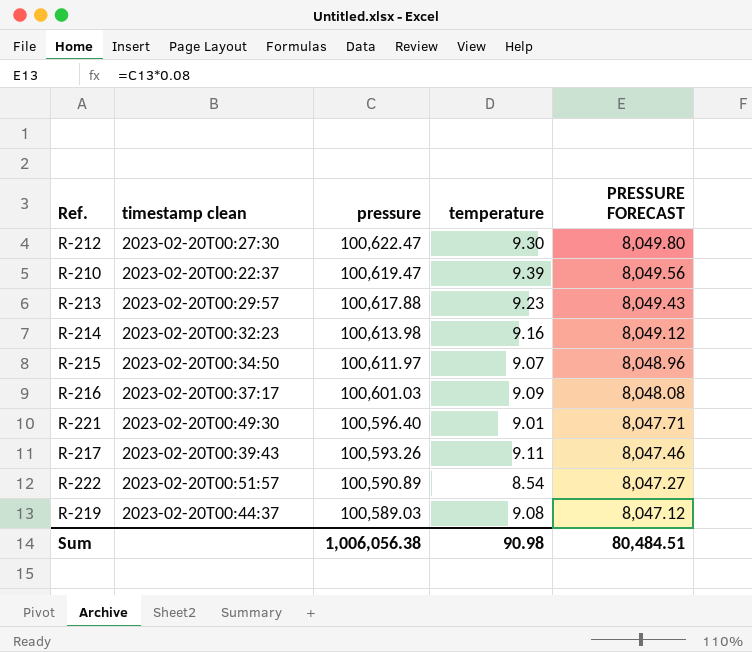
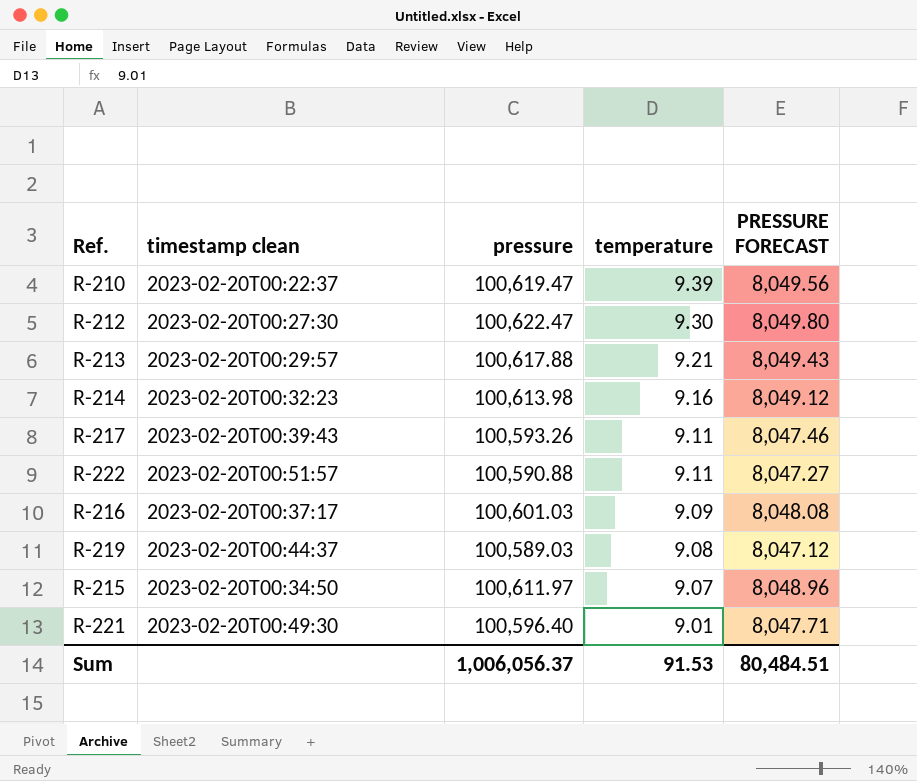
row order: pressure descending -> temperature descending
R-213 | temperature: 9.23 -> 9.21
R-222 | pressure: 100,590.89 -> 100,590.88
R-222 | temperature: 8.54 -> 9.11
Sum | pressure: 1,006,056.38 -> 1,006,056.37
Sum | temperature: 90.98 -> 91.53

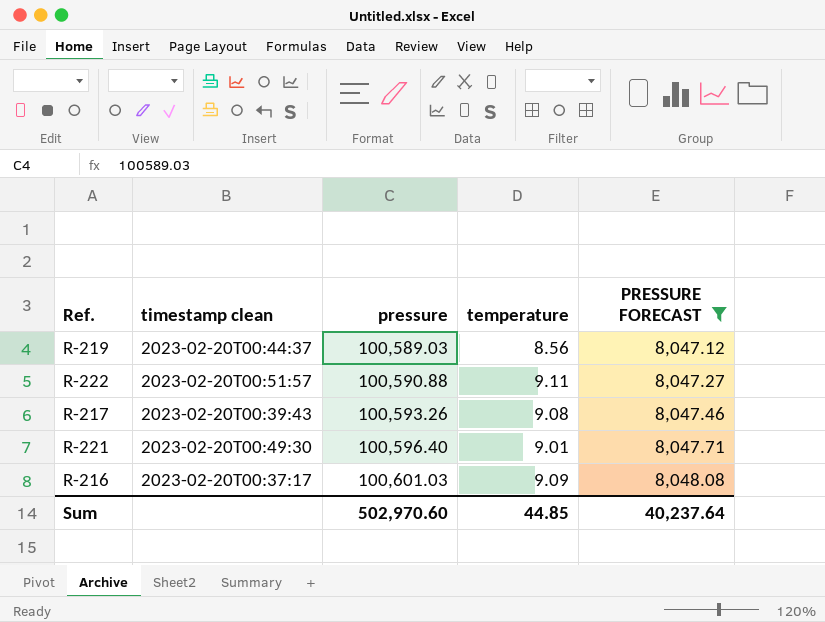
filter: none -> PRESSURE FORECAST <= 8,048.08
row order: temperature descending -> pressure ascending
R-219 | temperature: 9.08 -> 8.56
R-217 | temperature: 9.11 -> 9.08
Sum | pressure: 1,006,056.37 -> 502,970.60
Sum | temperature: 91.53 -> 44.85
Sum | PRESSURE FORECAST: 80,484.51 -> 40,237.64

